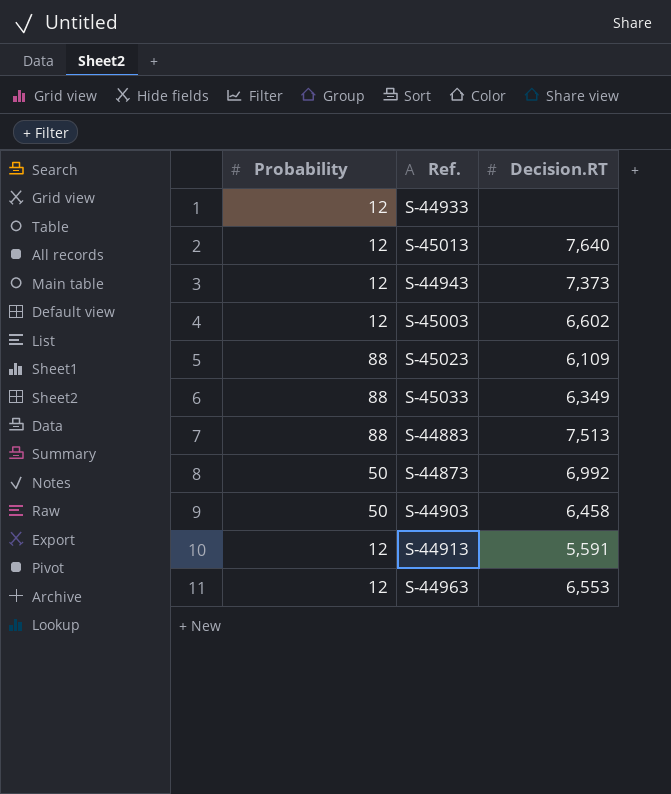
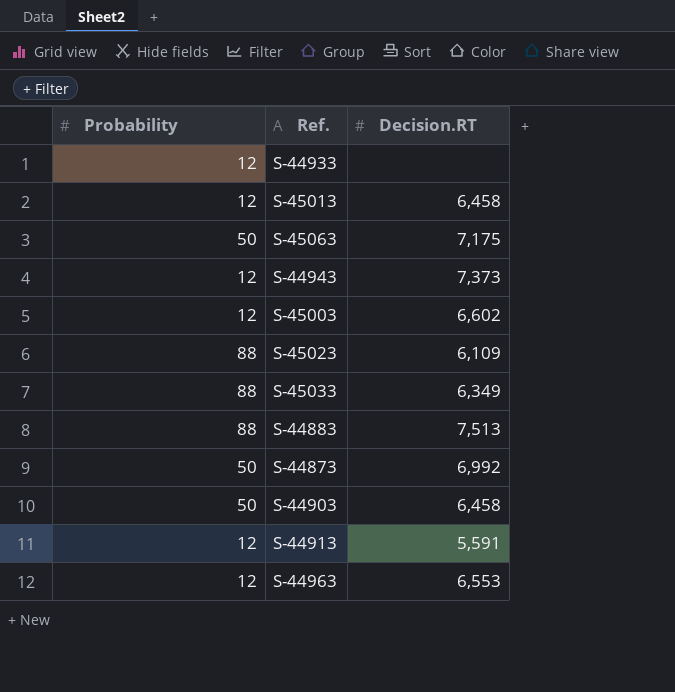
S-45013 | Decision.RT: 7,640 -> 6,458
row S-45063: none -> 50 | 7,175

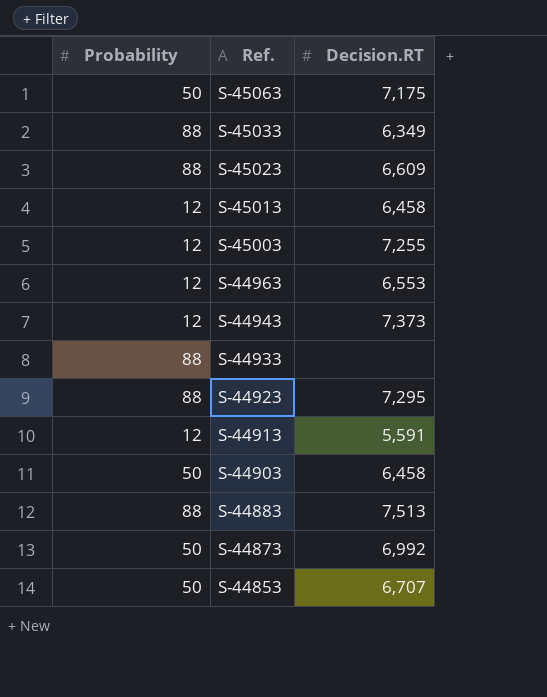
row order: none -> Ref. descending
S-45023 | Decision.RT: 6,109 -> 6,609
S-45003 | Decision.RT: 6,602 -> 7,255
S-44933 | Probability: 12 -> 88
row S-44923: none -> 88 | 7,295
row S-44853: none -> 50 | 6,707

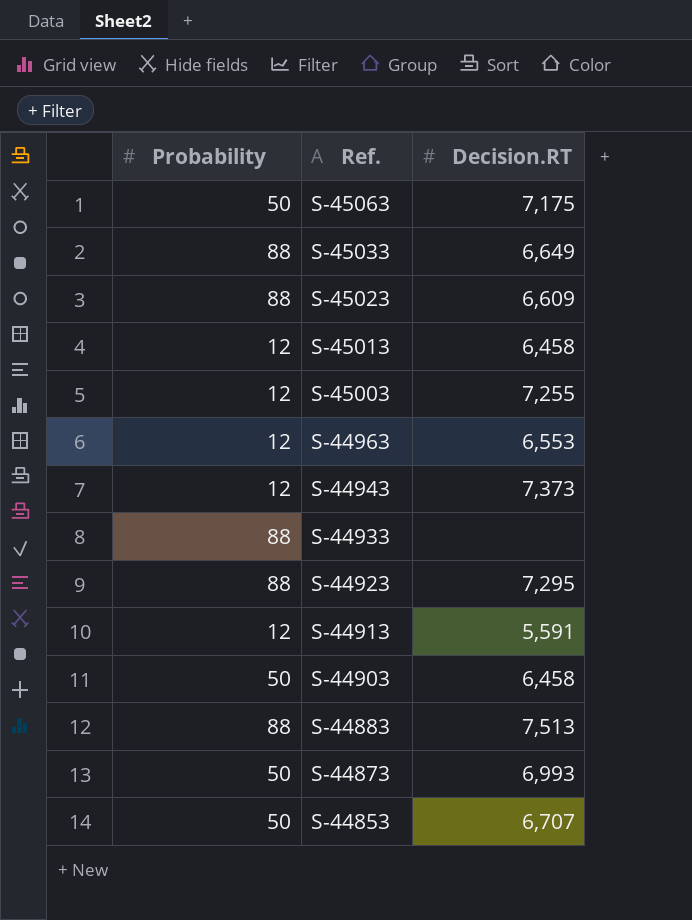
S-45033 | Decision.RT: 6,349 -> 6,649
S-44873 | Decision.RT: 6,992 -> 6,993

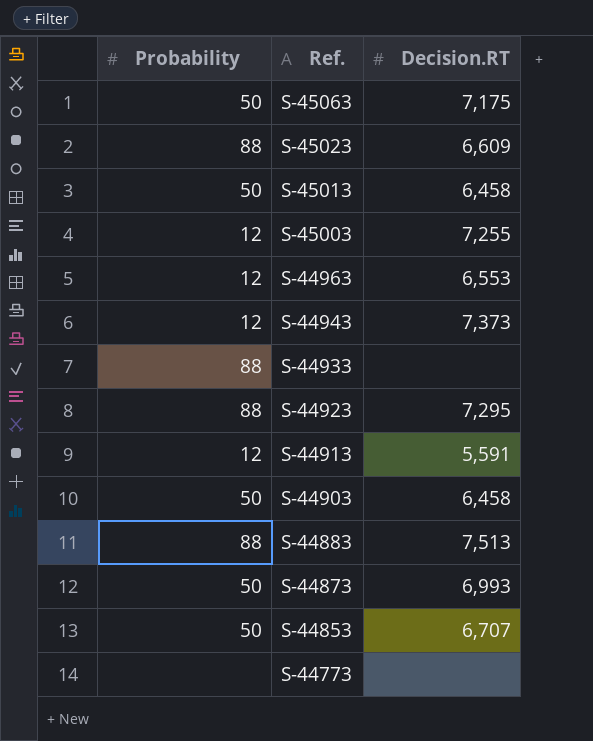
row S-45033: 88 | 6,649 -> none
S-45013 | Probability: 12 -> 50
row S-44773: none -> none | none

